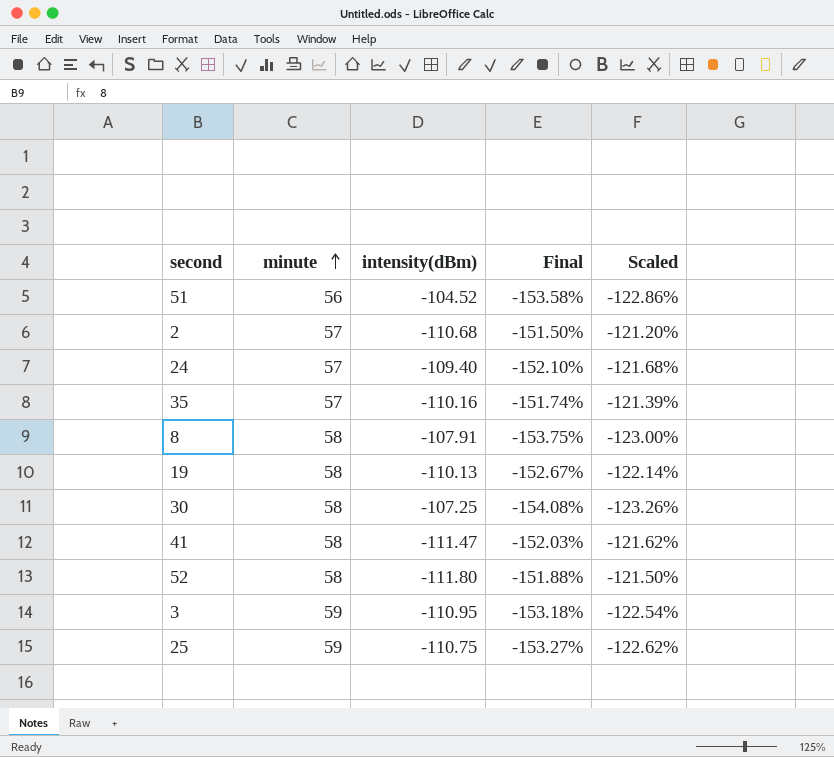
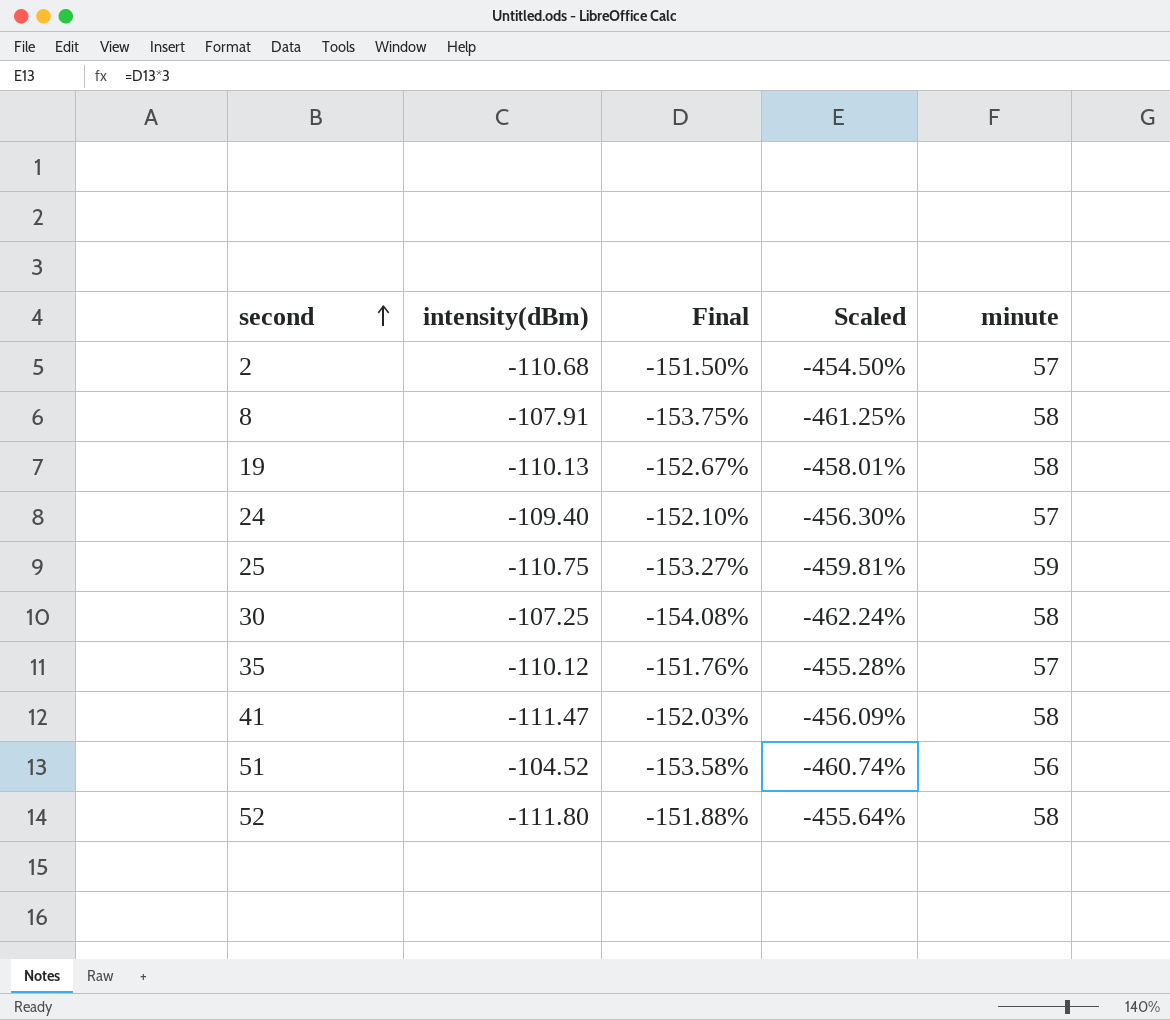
row order: minute ascending -> second ascending
column Scaled | formula: [Final] * 0.8 -> [Final] * 3
column minute | position: 2 -> 5
row 3: 59 | -110.95 | -153.18% | -122.54% -> none
35 | intensity(dBm): -110.16 -> -110.12
35 | Final: -151.74% -> -151.76%

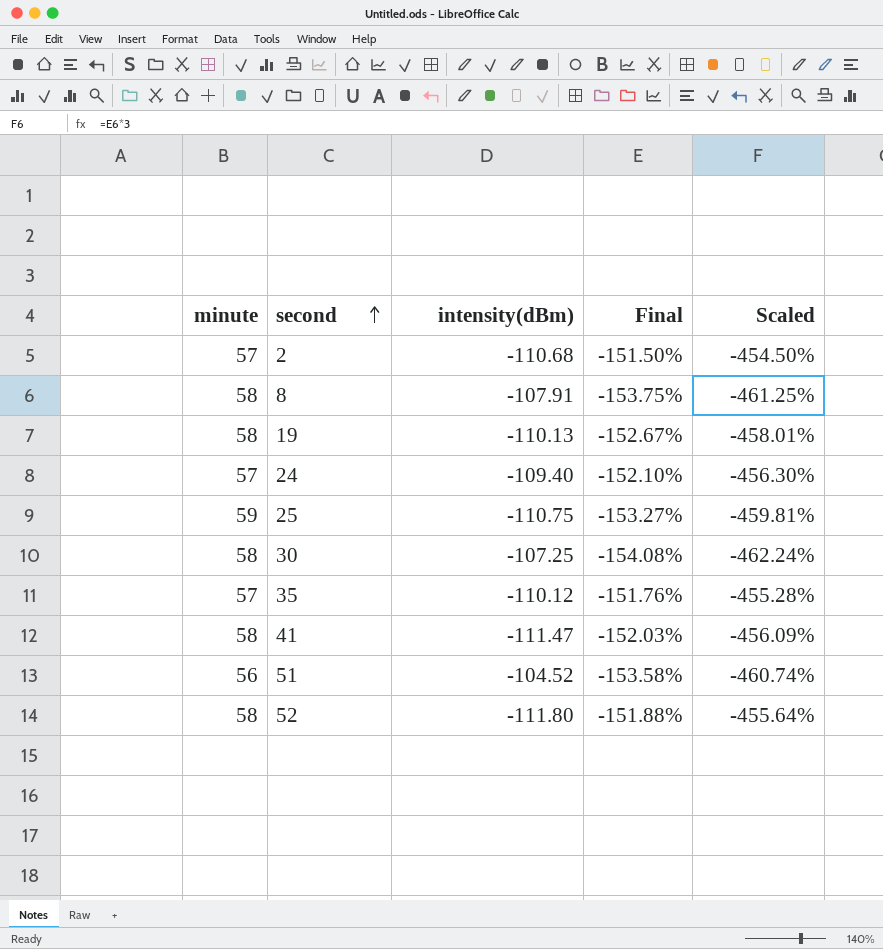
column minute | position: 5 -> 1

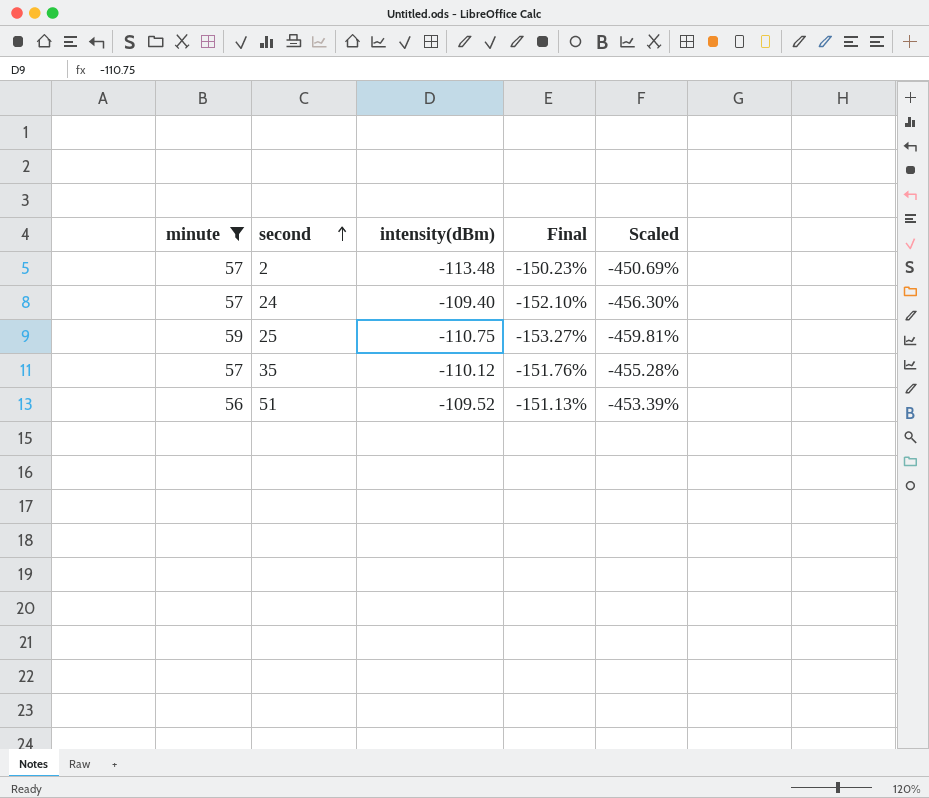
filter: none -> minute != 58
2 | intensity(dBm): -110.68 -> -113.48
2 | Final: -151.50% -> -150.23%
2 | Scaled: -454.50% -> -450.69%
51 | intensity(dBm): -104.52 -> -109.52
51 | Final: -153.58% -> -151.13%
51 | Scaled: -460.74% -> -453.39%

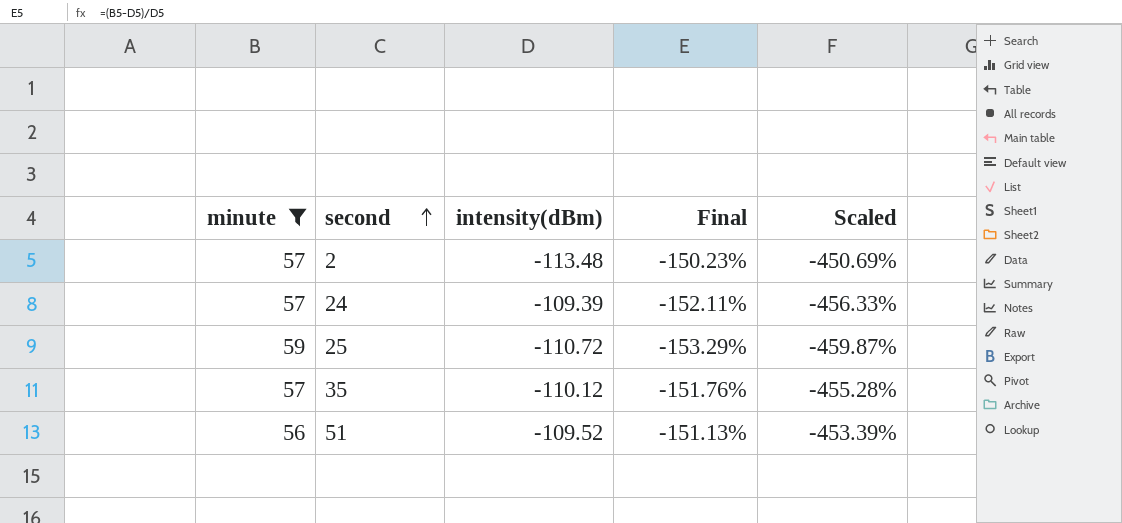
24 | intensity(dBm): -109.40 -> -109.39
24 | Final: -152.10% -> -152.11%
24 | Scaled: -456.30% -> -456.33%
25 | intensity(dBm): -110.75 -> -110.72
25 | Final: -153.27% -> -153.29%
25 | Scaled: -459.81% -> -459.87%

